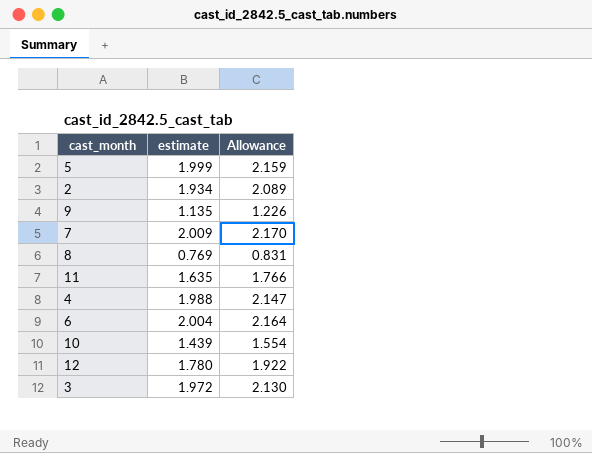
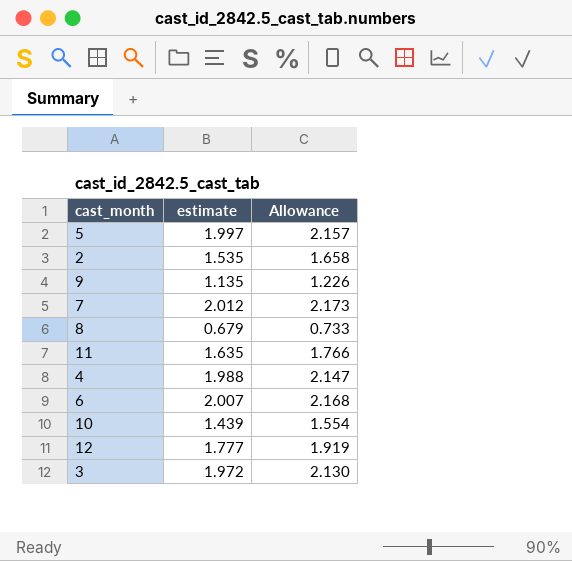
5 | estimate: 1.999 -> 1.997
5 | Allowance: 2.159 -> 2.157
2 | estimate: 1.934 -> 1.535
2 | Allowance: 2.089 -> 1.658
7 | estimate: 2.009 -> 2.012
7 | Allowance: 2.170 -> 2.173
8 | estimate: 0.769 -> 0.679
8 | Allowance: 0.831 -> 0.733
6 | estimate: 2.004 -> 2.007
6 | Allowance: 2.164 -> 2.168
12 | estimate: 1.780 -> 1.777
12 | Allowance: 1.922 -> 1.919

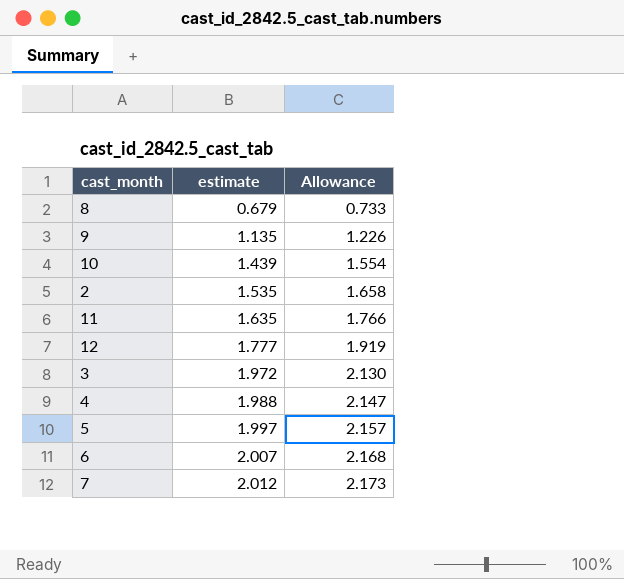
row order: none -> estimate ascending

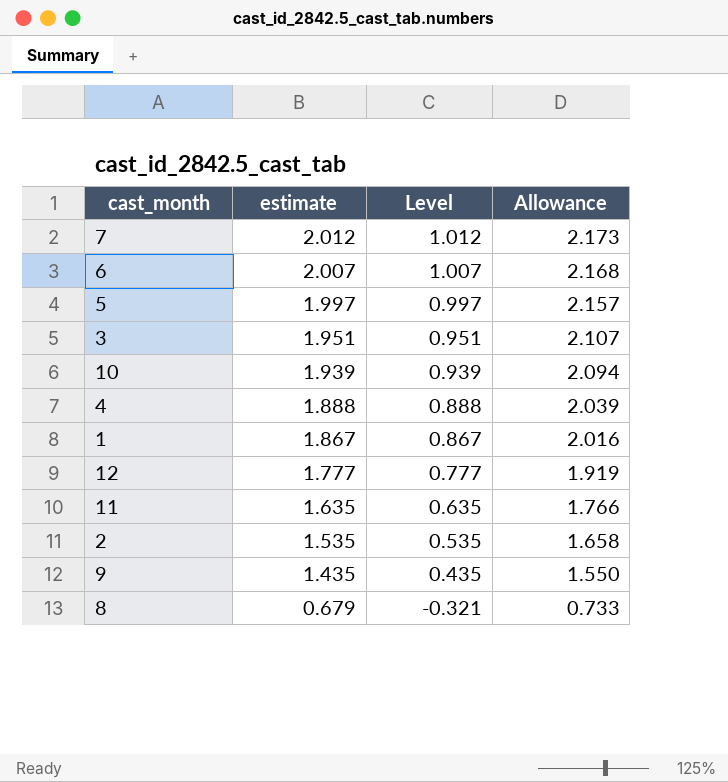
row order: estimate ascending -> estimate descending
column Level | formula: none -> [estimate] - 1
3 | estimate: 1.972 -> 1.951
3 | Allowance: 2.130 -> 2.107
10 | estimate: 1.439 -> 1.939
10 | Allowance: 1.554 -> 2.094
4 | estimate: 1.988 -> 1.888
4 | Allowance: 2.147 -> 2.039
row 1: none -> 1.867 | 0.867 | 2.016
9 | estimate: 1.135 -> 1.435
9 | Allowance: 1.226 -> 1.550

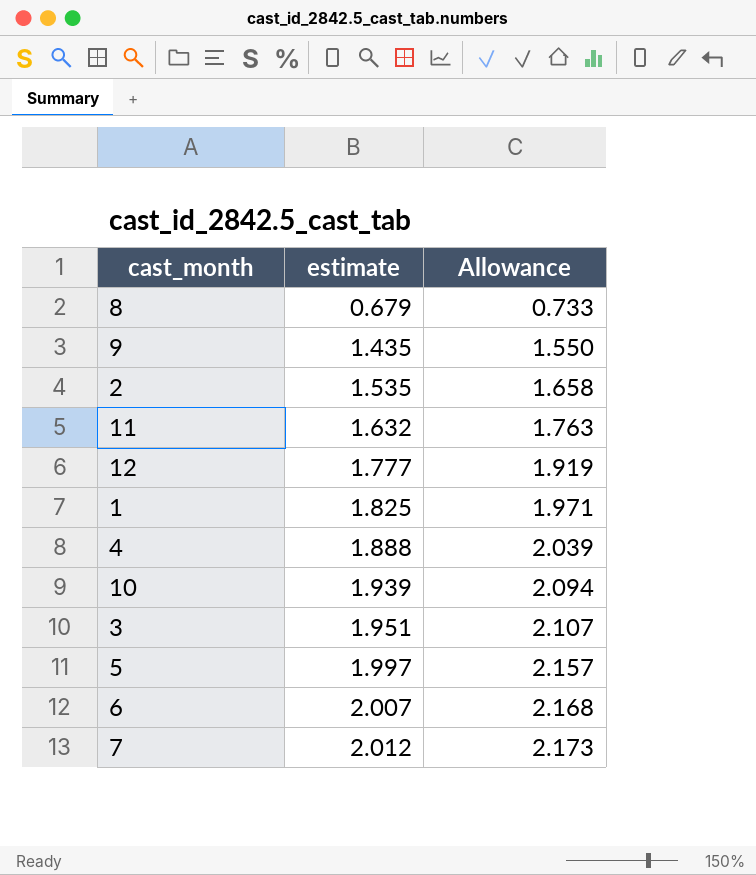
row order: estimate descending -> estimate ascending
column Level | formula: [estimate] - 1 -> none
11 | estimate: 1.635 -> 1.632
11 | Allowance: 1.766 -> 1.763
1 | estimate: 1.867 -> 1.825
1 | Allowance: 2.016 -> 1.971

